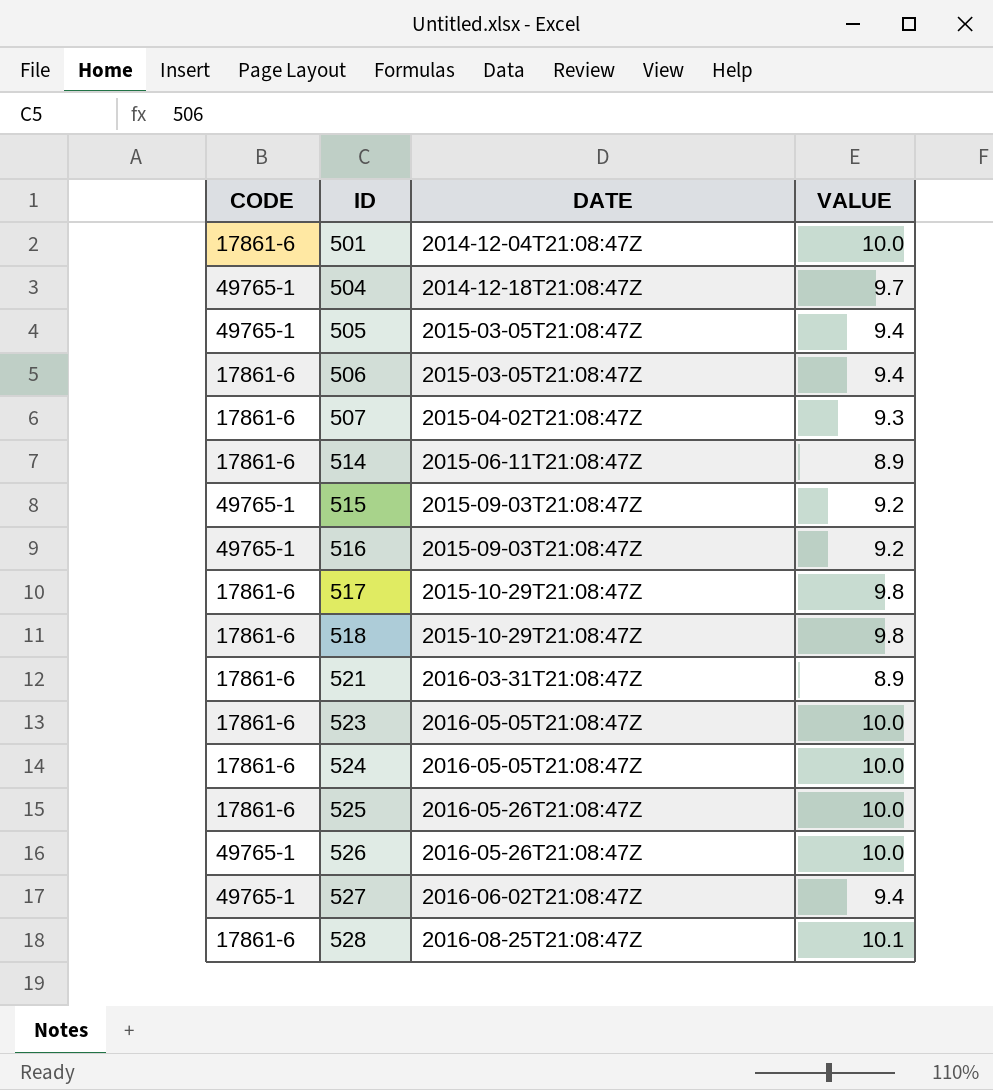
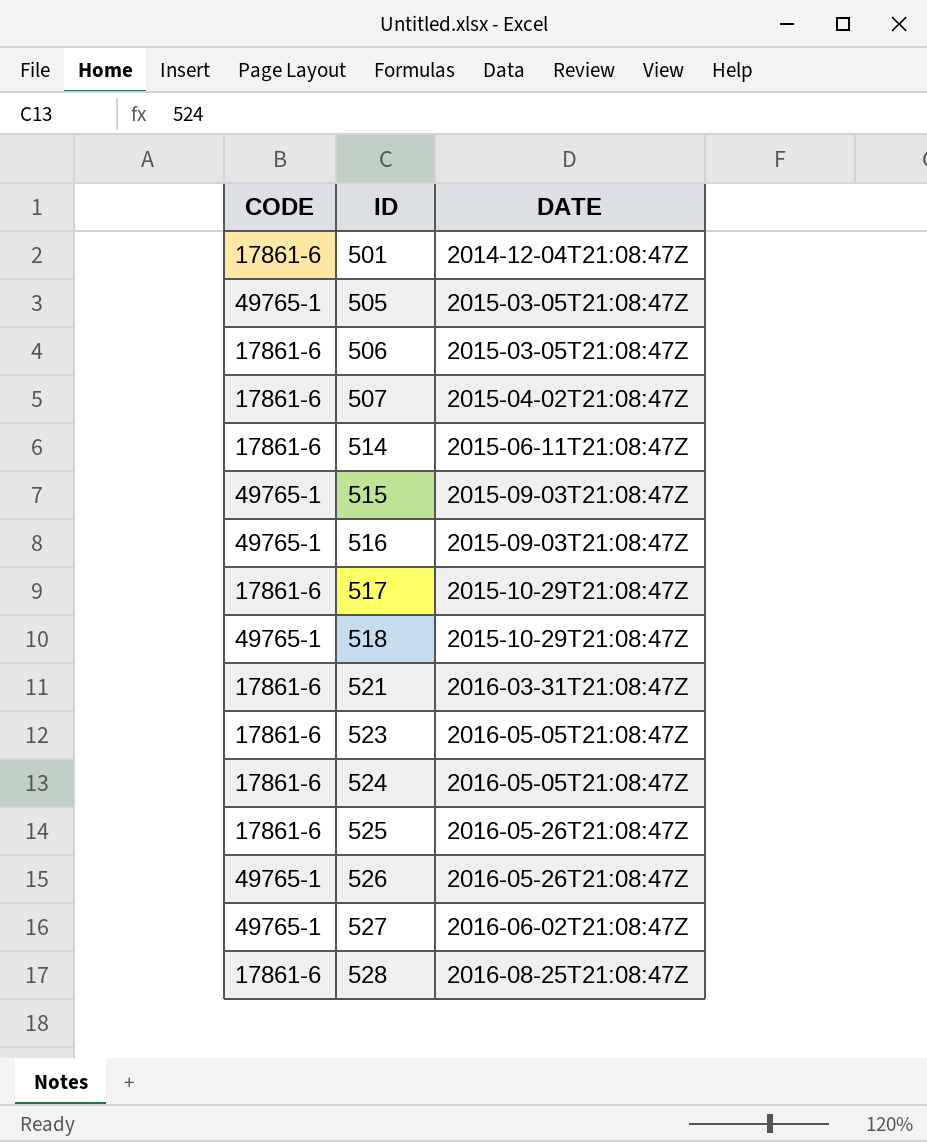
column VALUE | position: 4 -> none
row 504: 49765-1 | 2014-12-18T21:08:47Z | 9.7 -> none
518 | CODE: 17861-6 -> 49765-1

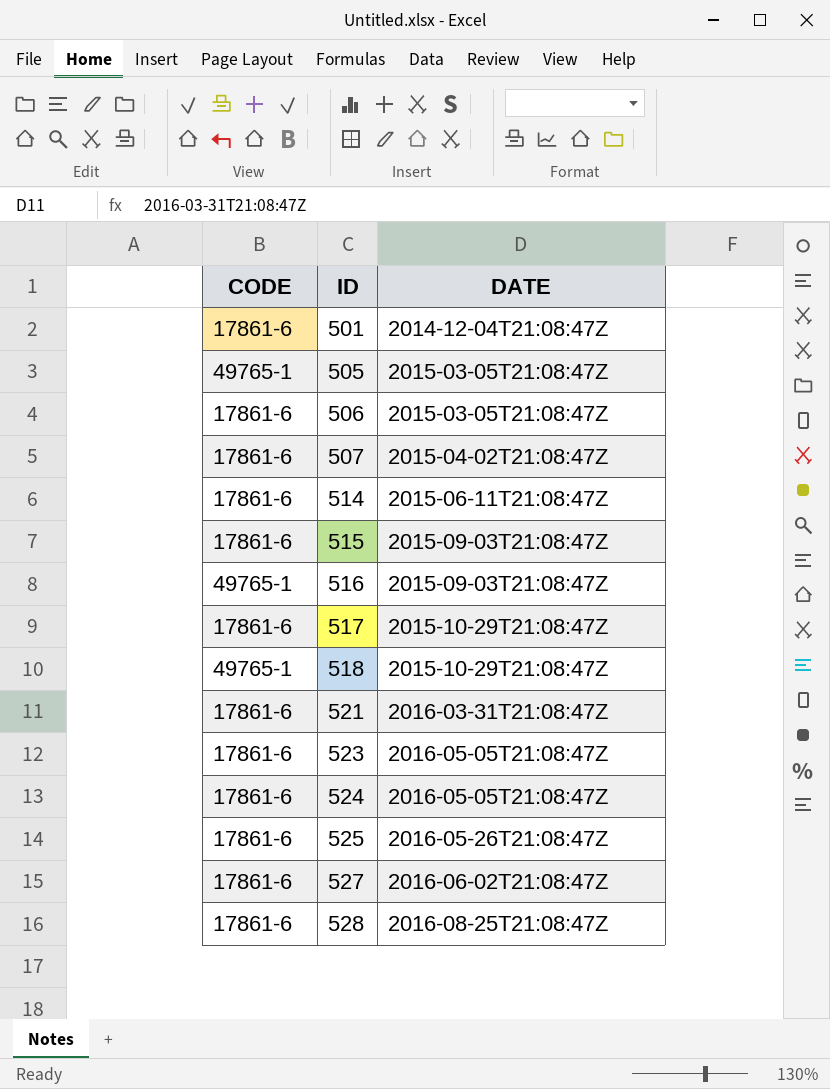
row 526: 49765-1 | 2016-05-26T21:08:47Z -> none
515 | CODE: 49765-1 -> 17861-6
527 | CODE: 49765-1 -> 17861-6

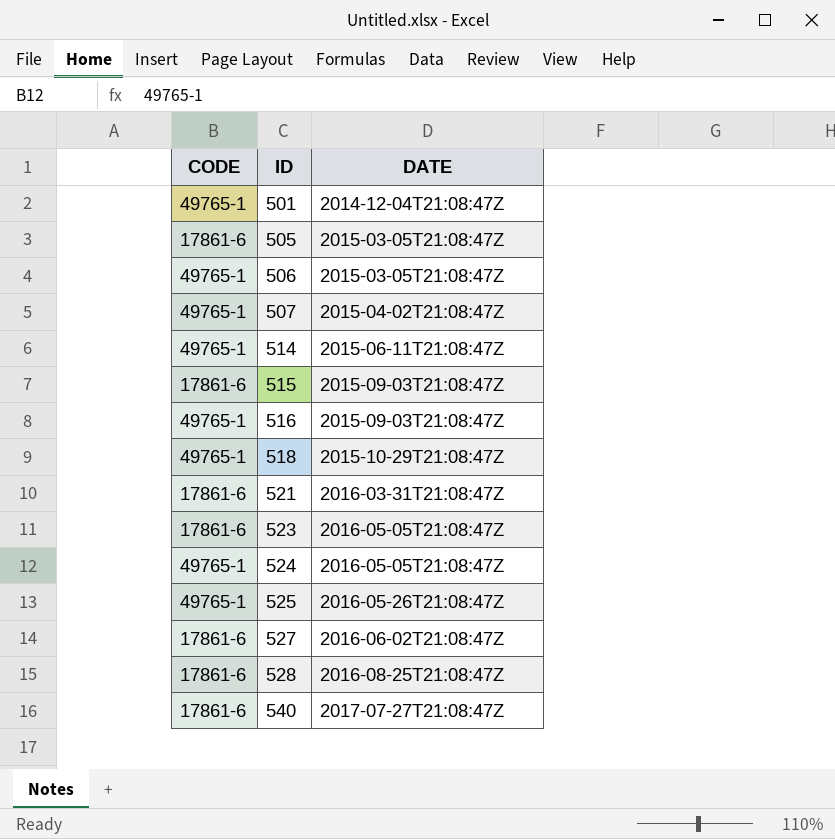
row 517: 17861-6 | 2015-10-29T21:08:47Z -> none
501 | CODE: 17861-6 -> 49765-1
505 | CODE: 49765-1 -> 17861-6
506 | CODE: 17861-6 -> 49765-1
507 | CODE: 17861-6 -> 49765-1
514 | CODE: 17861-6 -> 49765-1
524 | CODE: 17861-6 -> 49765-1
525 | CODE: 17861-6 -> 49765-1
row 540: none -> 17861-6 | 2017-07-27T21:08:47Z

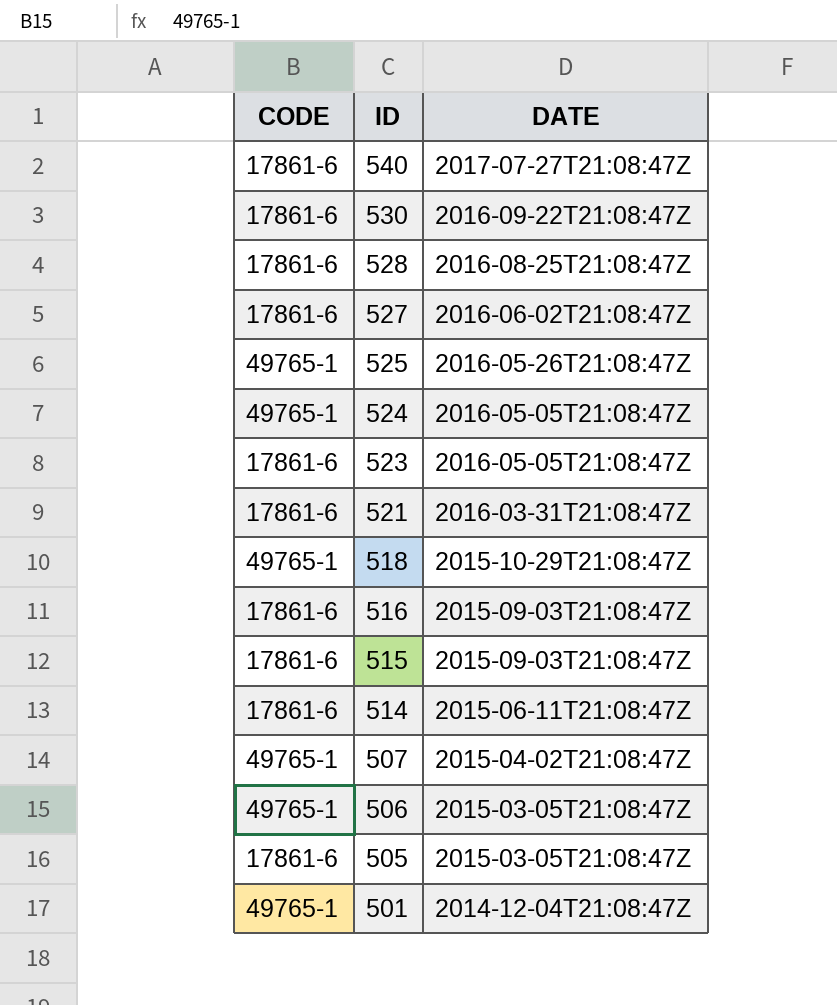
row order: ID ascending -> ID descending
row 530: none -> 17861-6 | 2016-09-22T21:08:47Z
516 | CODE: 49765-1 -> 17861-6
514 | CODE: 49765-1 -> 17861-6

